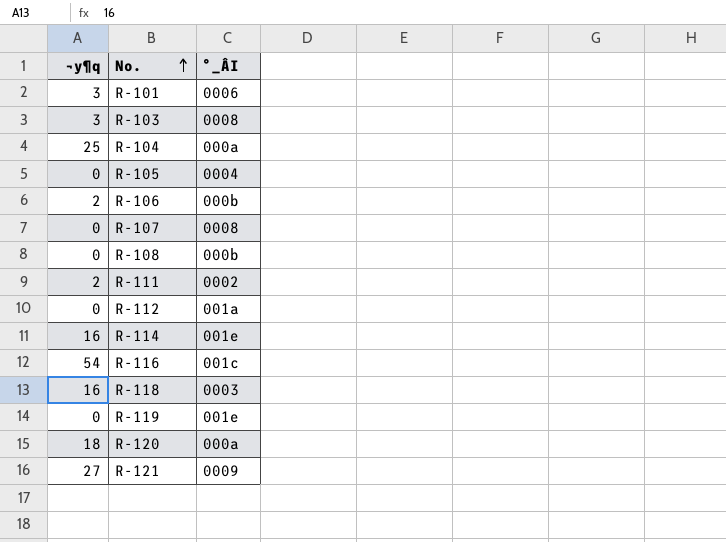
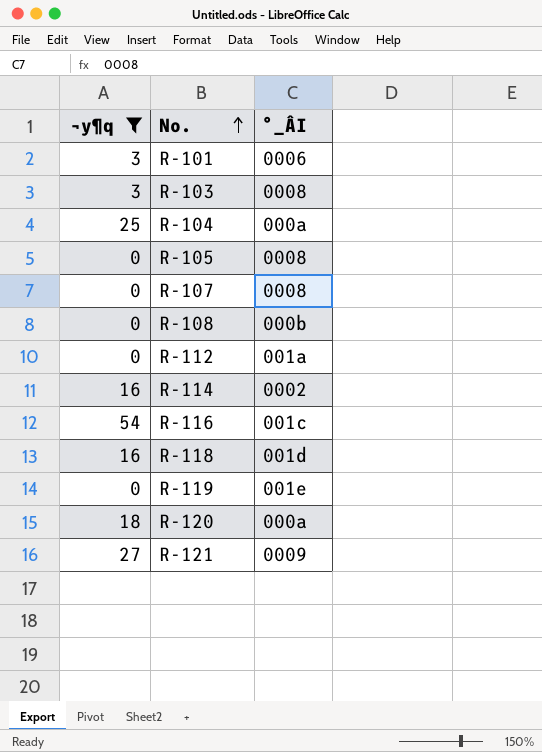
filter: none -> ¬y¶q != 2
R-105 | °_ÂI: 0004 -> 0008
R-114 | °_ÂI: 001e -> 0002
R-118 | °_ÂI: 0003 -> 001d

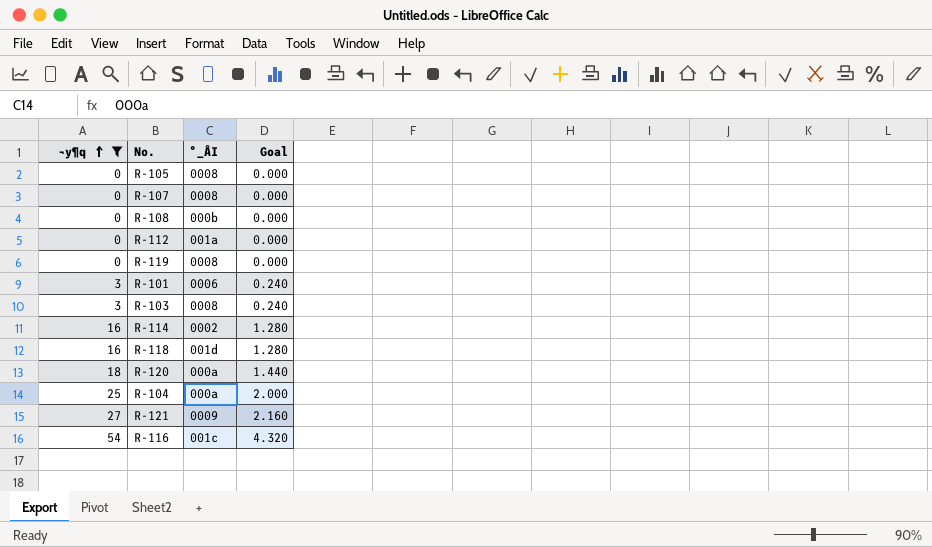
row order: No. ascending -> ¬y¶q ascending
column Goal | formula: none -> [¬y¶q] * 0.08
R-119 | °_ÂI: 001e -> 0008

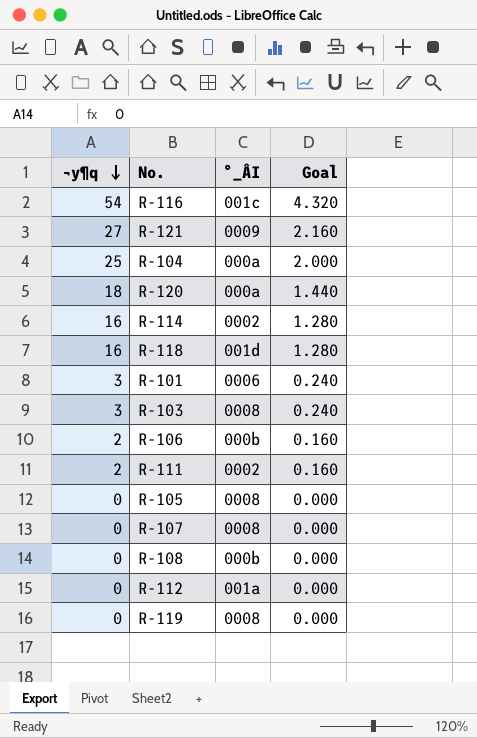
filter: ¬y¶q != 2 -> none
row order: ¬y¶q ascending -> ¬y¶q descending

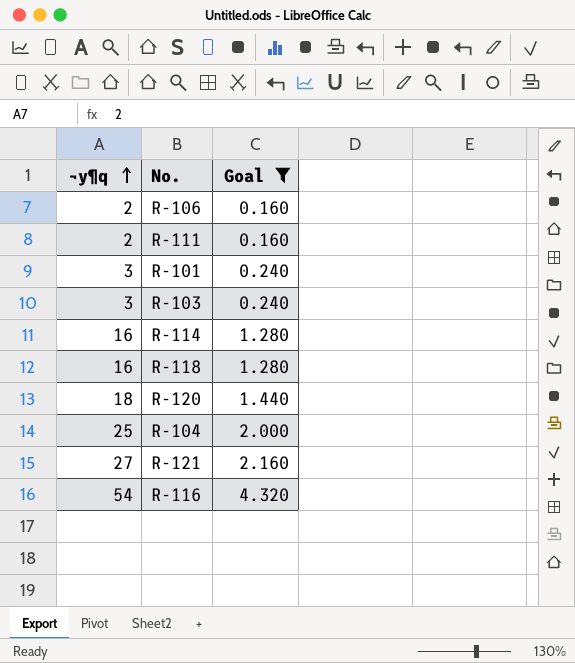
filter: none -> Goal != 0.000
row order: ¬y¶q descending -> ¬y¶q ascending
column °_ÂI | position: 3 -> none

